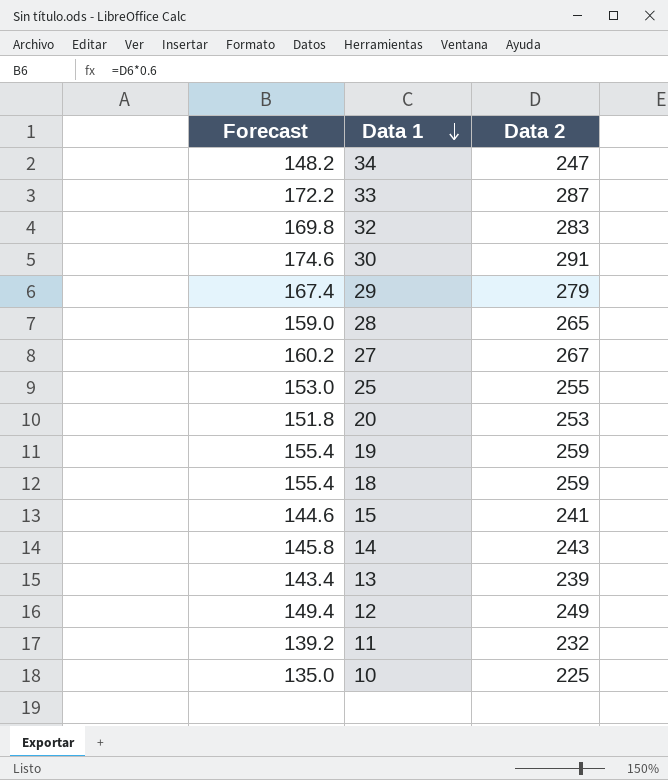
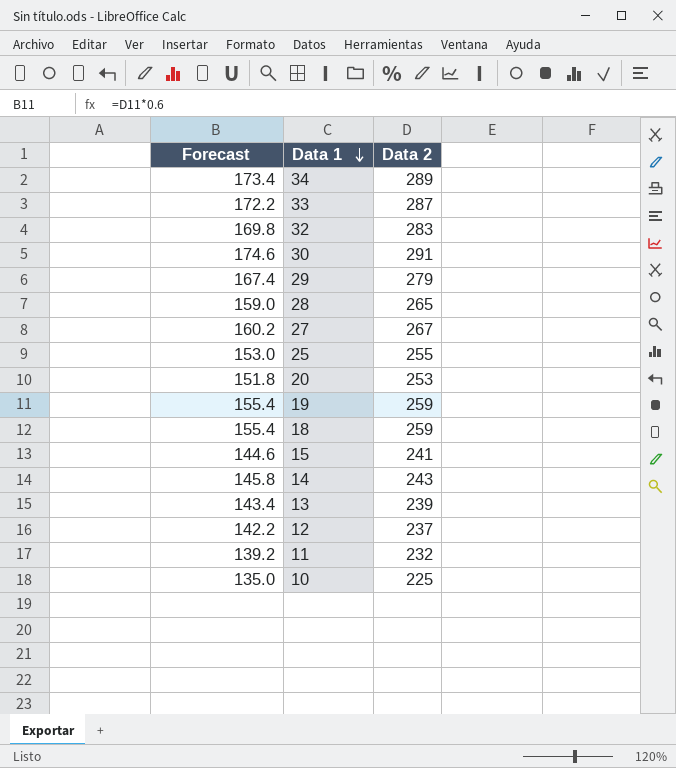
34 | Forecast: 148.2 -> 173.4
34 | Data 2: 247 -> 289
12 | Forecast: 149.4 -> 142.2
12 | Data 2: 249 -> 237

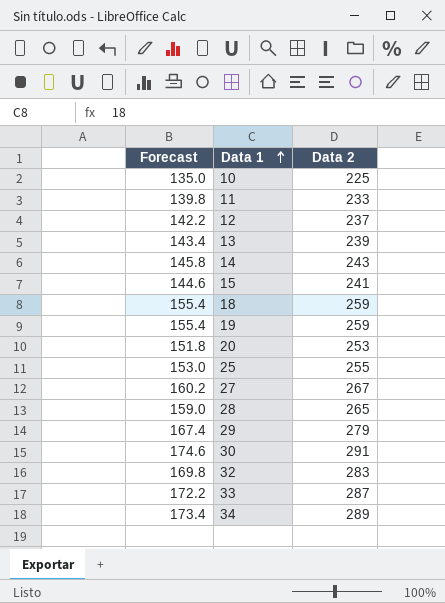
row order: Data 1 descending -> Data 1 ascending
11 | Forecast: 139.2 -> 139.8
11 | Data 2: 232 -> 233

